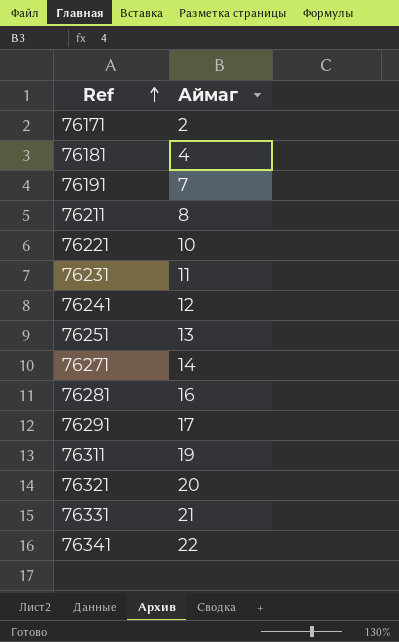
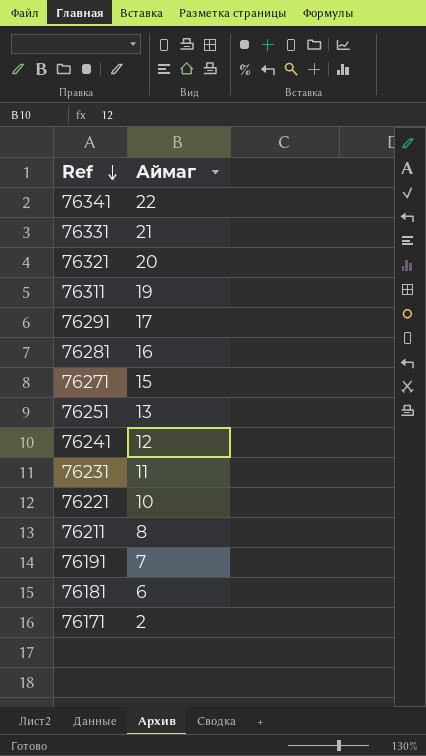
row order: Ref ascending -> Ref descending
76271 | Аймаг: 14 -> 15
76181 | Аймаг: 4 -> 6

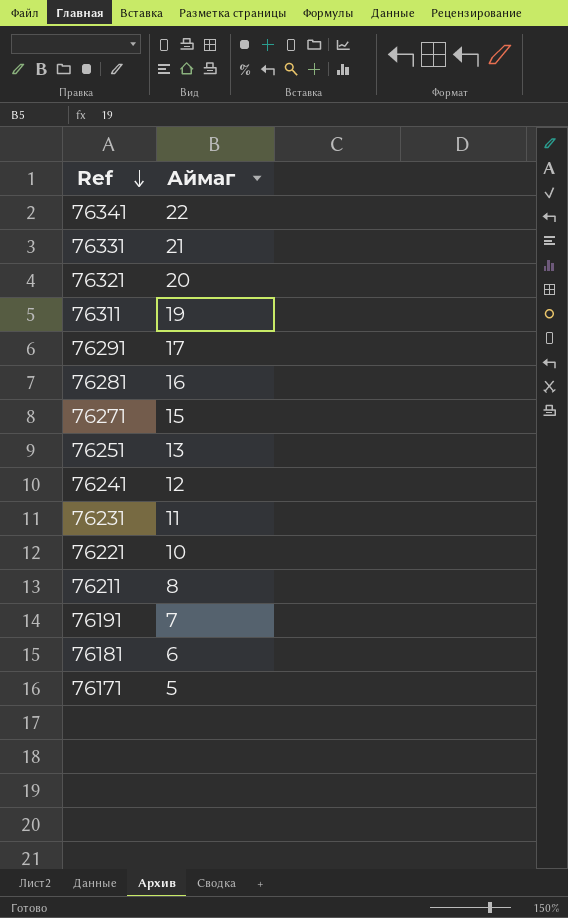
76171 | Аймаг: 2 -> 5

